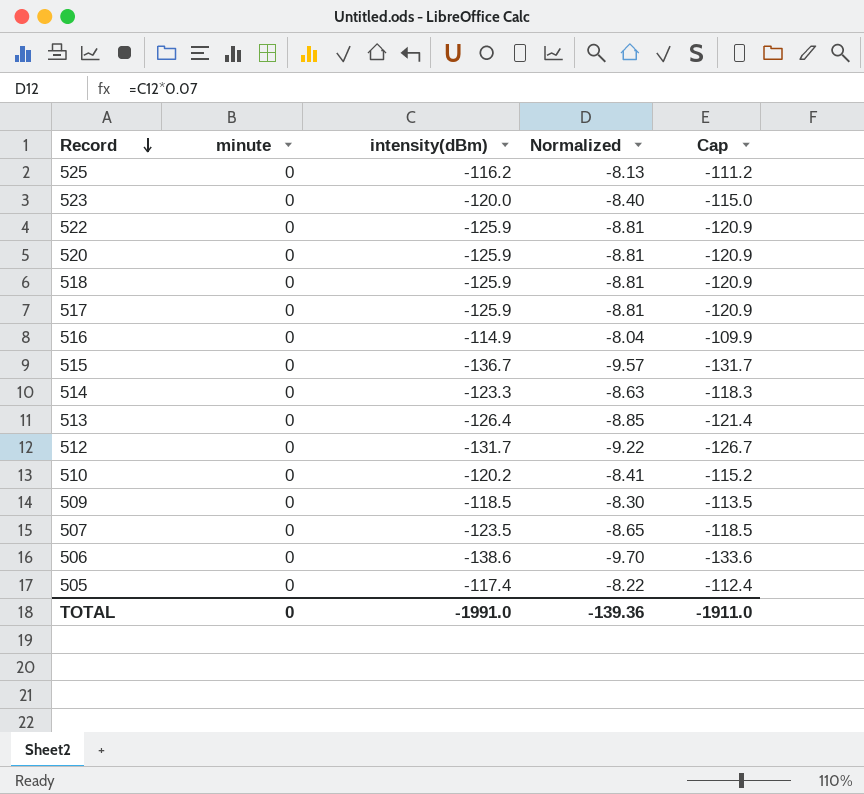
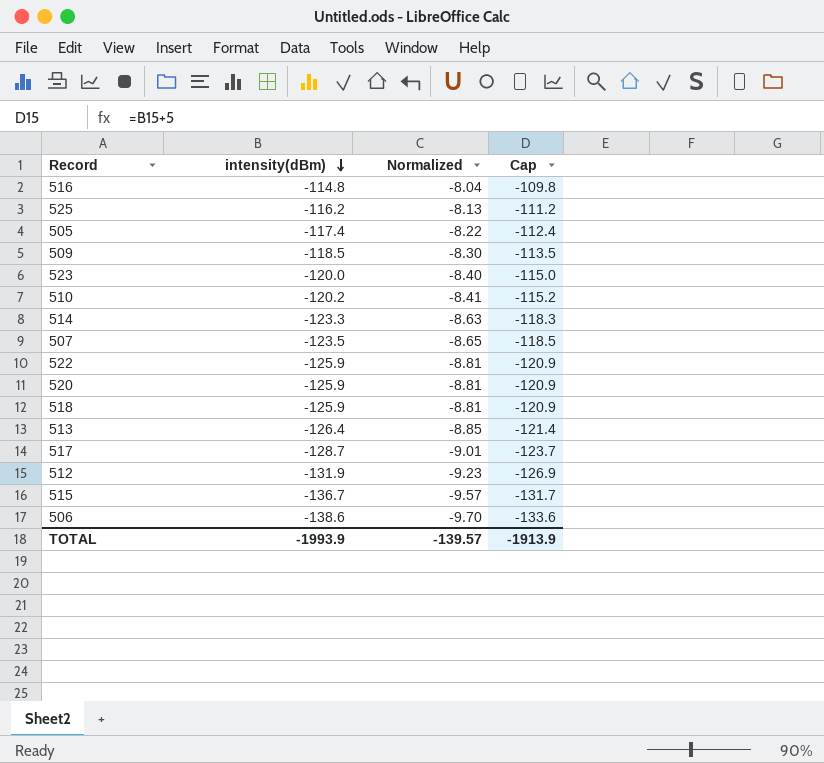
row order: Record descending -> intensity(dBm) descending
column minute | position: 2 -> none
516 | intensity(dBm): -114.9 -> -114.8
516 | Cap: -109.9 -> -109.8
517 | intensity(dBm): -125.9 -> -128.7
517 | Normalized: -8.81 -> -9.01
517 | Cap: -120.9 -> -123.7
512 | intensity(dBm): -131.7 -> -131.9
512 | Normalized: -9.22 -> -9.23
512 | Cap: -126.7 -> -126.9
TOTAL | intensity(dBm): -1991.0 -> -1993.9
TOTAL | Normalized: -139.36 -> -139.57
TOTAL | Cap: -1911.0 -> -1913.9

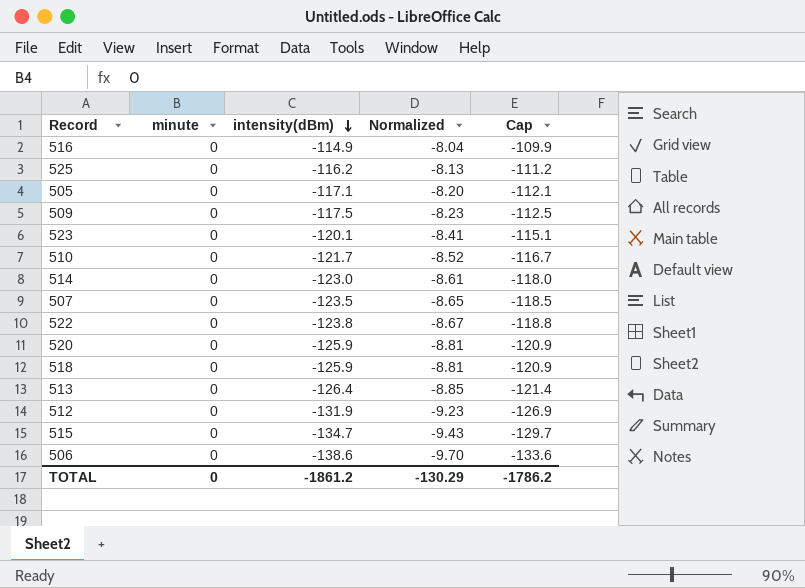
column minute | position: none -> 2
row 517: -128.7 | -9.01 | -123.7 -> none
516 | intensity(dBm): -114.8 -> -114.9
516 | Cap: -109.8 -> -109.9
505 | intensity(dBm): -117.4 -> -117.1
505 | Normalized: -8.22 -> -8.20
505 | Cap: -112.4 -> -112.1
509 | intensity(dBm): -118.5 -> -117.5
509 | Normalized: -8.30 -> -8.23
509 | Cap: -113.5 -> -112.5
523 | intensity(dBm): -120.0 -> -120.1
523 | Normalized: -8.40 -> -8.41
523 | Cap: -115.0 -> -115.1
510 | intensity(dBm): -120.2 -> -121.7
510 | Normalized: -8.41 -> -8.52
510 | Cap: -115.2 -> -116.7
514 | intensity(dBm): -123.3 -> -123.0
514 | Normalized: -8.63 -> -8.61
514 | Cap: -118.3 -> -118.0
522 | intensity(dBm): -125.9 -> -123.8
522 | Normalized: -8.81 -> -8.67
522 | Cap: -120.9 -> -118.8
515 | intensity(dBm): -136.7 -> -134.7
515 | Normalized: -9.57 -> -9.43
515 | Cap: -131.7 -> -129.7
TOTAL | intensity(dBm): -1993.9 -> -1861.2
TOTAL | Normalized: -139.57 -> -130.29
TOTAL | Cap: -1913.9 -> -1786.2

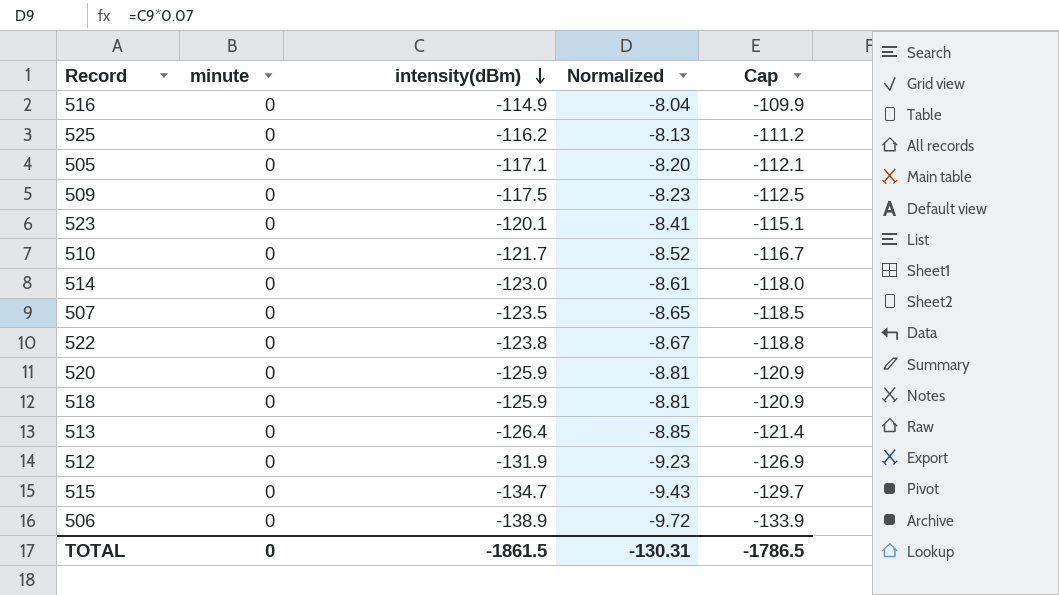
506 | intensity(dBm): -138.6 -> -138.9
506 | Normalized: -9.70 -> -9.72
506 | Cap: -133.6 -> -133.9
TOTAL | intensity(dBm): -1861.2 -> -1861.5
TOTAL | Normalized: -130.29 -> -130.31
TOTAL | Cap: -1786.2 -> -1786.5

